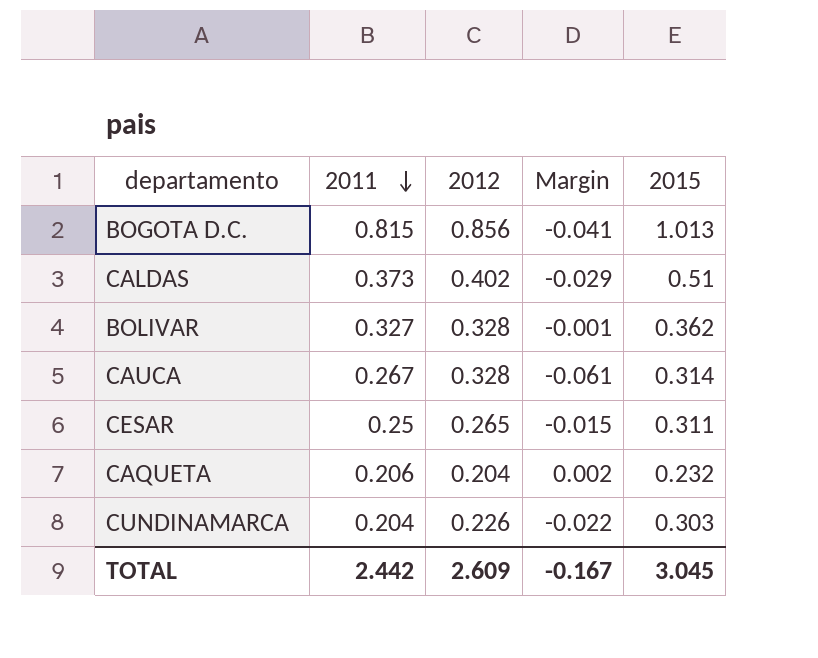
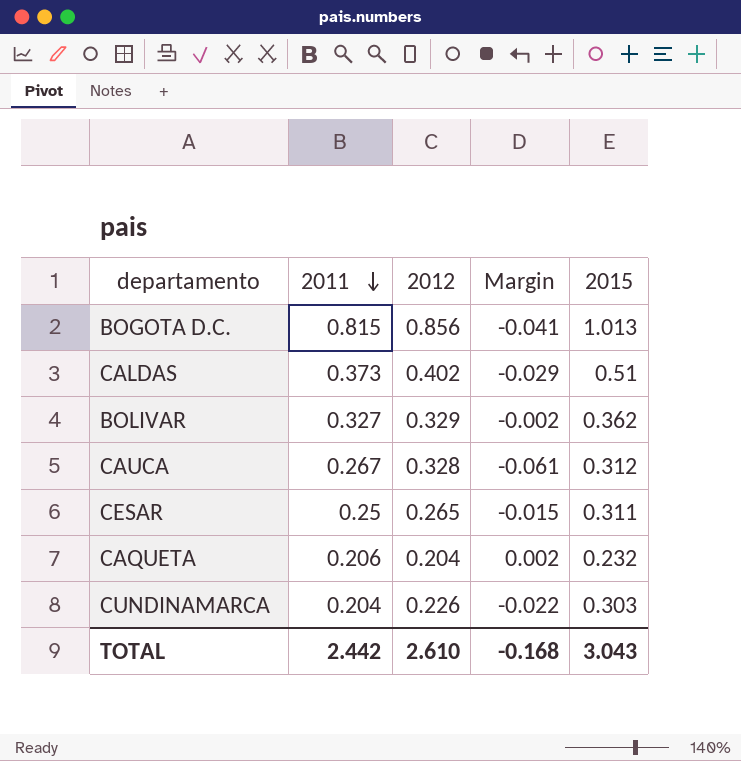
BOLIVAR | 2012: 0.328 -> 0.329
BOLIVAR | Margin: -0.001 -> -0.002
CAUCA | 2015: 0.314 -> 0.312
TOTAL | 2012: 2.609 -> 2.610
TOTAL | Margin: -0.167 -> -0.168
TOTAL | 2015: 3.045 -> 3.043

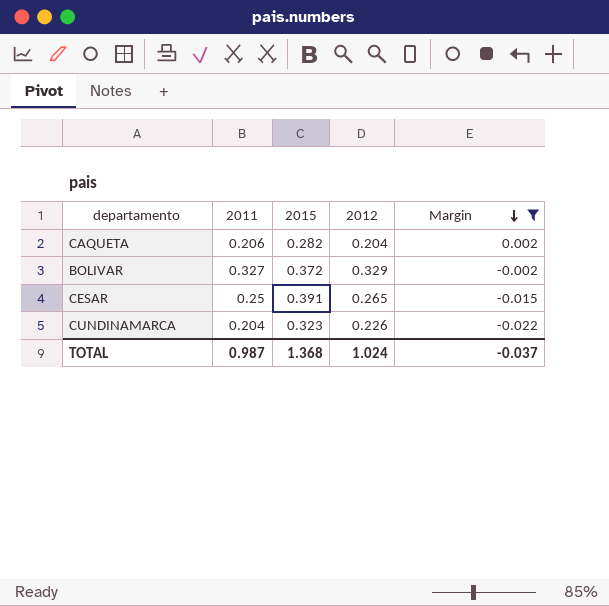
filter: none -> Margin >= -0.022
row order: 2011 descending -> Margin descending
column 2015 | position: 5 -> 3
CAQUETA | 2015: 0.232 -> 0.282
BOLIVAR | 2015: 0.362 -> 0.372
CESAR | 2015: 0.311 -> 0.391
CUNDINAMARCA | 2015: 0.303 -> 0.323
TOTAL | 2011: 2.442 -> 0.987
TOTAL | 2015: 3.043 -> 1.368
TOTAL | 2012: 2.610 -> 1.024
TOTAL | Margin: -0.168 -> -0.037

